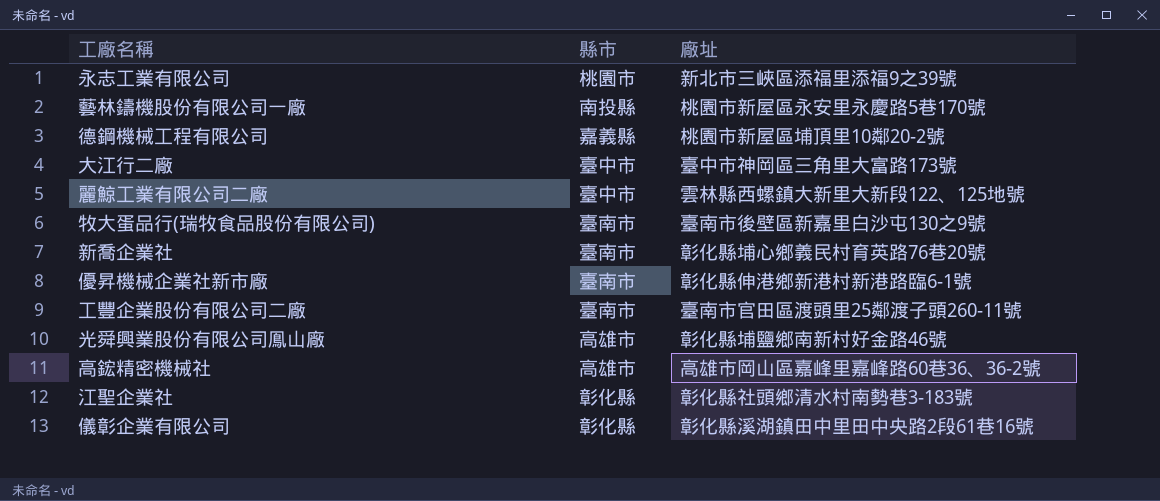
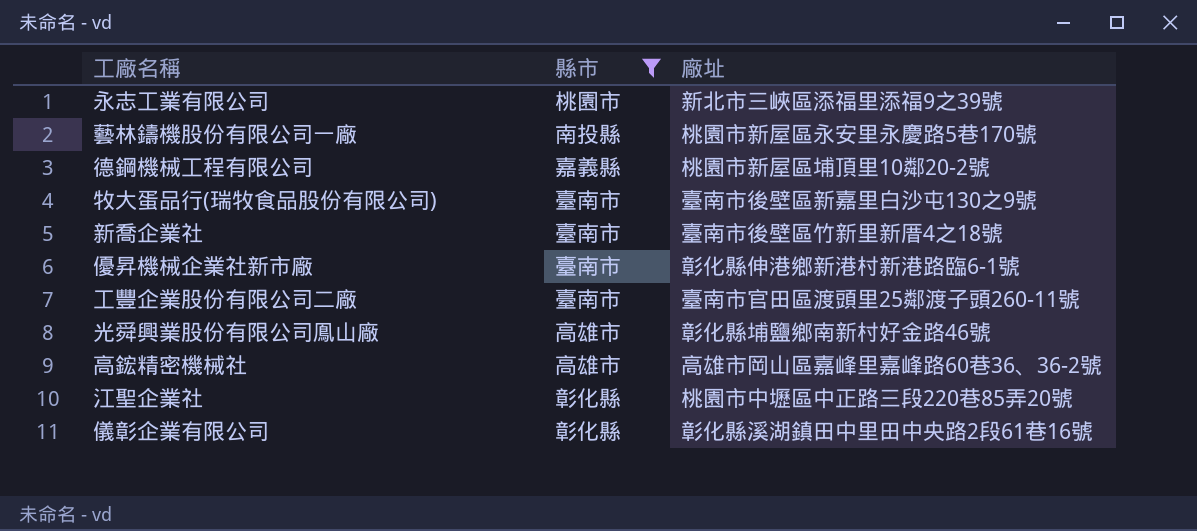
filter: none -> 縣市 != 臺中市
新喬企業社 | 廠址: 彰化縣埔心鄉義民村育英路76巷20號 -> 臺南市後壁區竹新里新厝4之18號
江聖企業社 | 廠址: 彰化縣社頭鄉清水村南勢巷3-183號 -> 桃園市中壢區中正路三段220巷85弄20號

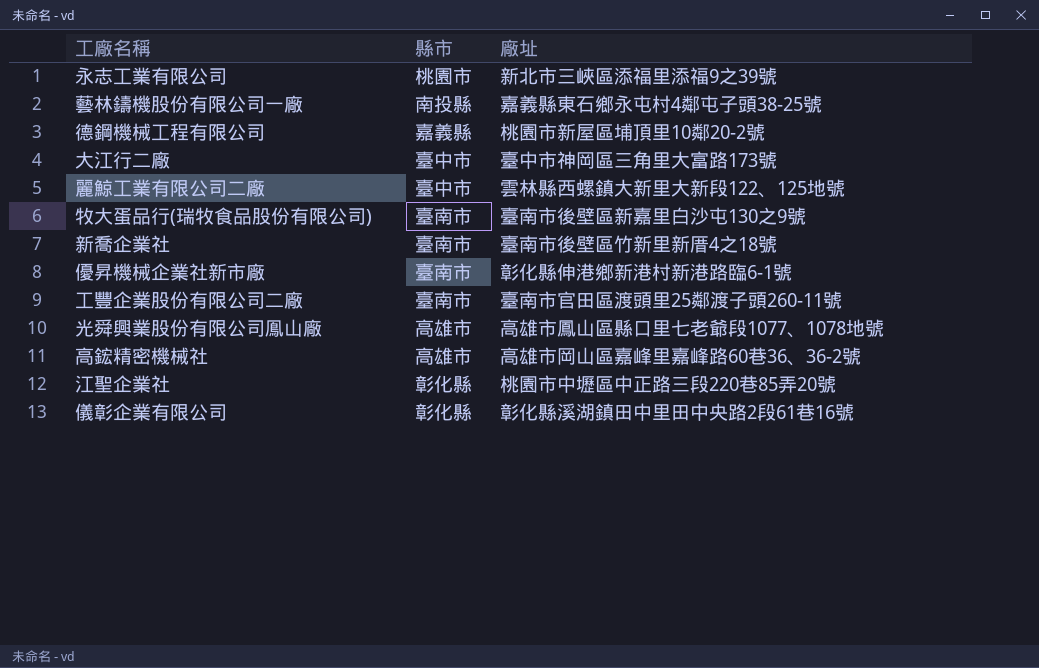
filter: 縣市 != 臺中市 -> none
藝林鑄機股份有限公司一廠 | 廠址: 桃園市新屋區永安里永慶路5巷170號 -> 嘉義縣東石鄉永屯村4鄰屯子頭38-25號
光舜興業股份有限公司鳯山廠 | 廠址: 彰化縣埔鹽鄉南新村好金路46號 -> 高雄市鳳山區縣口里七老爺段1077、1078地號

